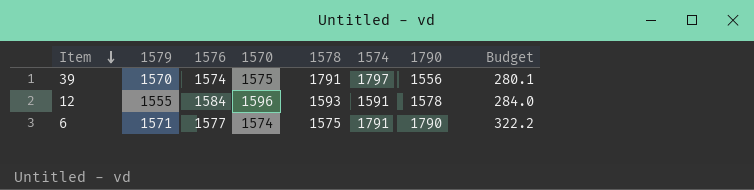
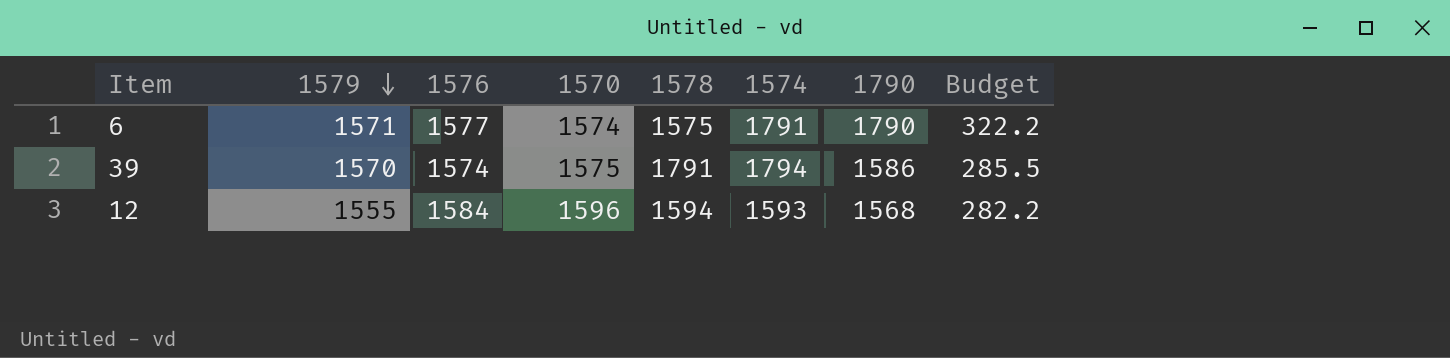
row order: Item descending -> 1579 descending
39 | 1574: 1797 -> 1794
39 | 1790: 1556 -> 1586
39 | Budget: 280.1 -> 285.5
12 | 1578: 1593 -> 1594
12 | 1574: 1591 -> 1593
12 | 1790: 1578 -> 1568
12 | Budget: 284.0 -> 282.2

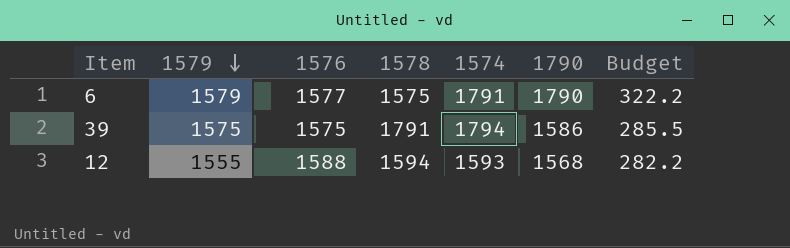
column 1570 | position: 4 -> none
6 | 1579: 1571 -> 1579
39 | 1579: 1570 -> 1575
39 | 1576: 1574 -> 1575
12 | 1576: 1584 -> 1588

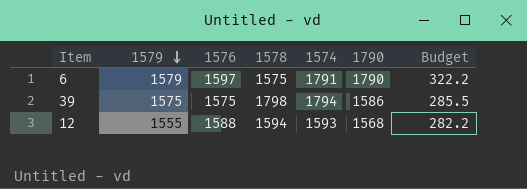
6 | 1576: 1577 -> 1597
39 | 1578: 1791 -> 1798

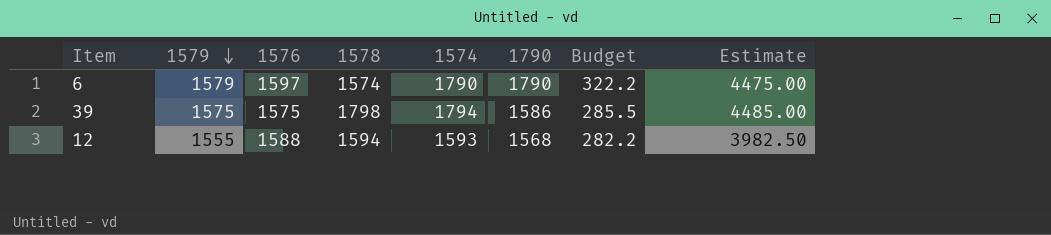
column Estimate | formula: none -> [1574] * 2.5
6 | 1578: 1575 -> 1574
6 | 1574: 1791 -> 1790

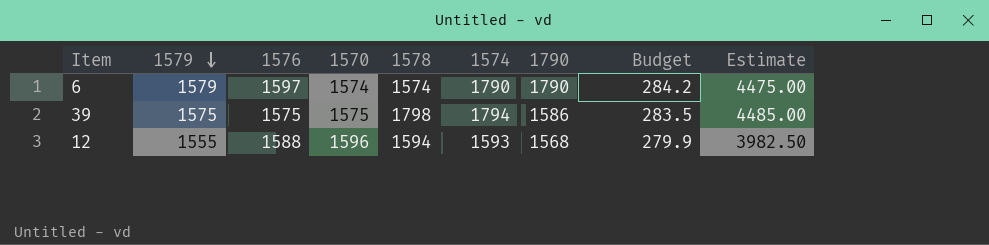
column 1570 | position: none -> 4
column Budget | formula: [1790] * 0.18 -> [1579] * 0.18

